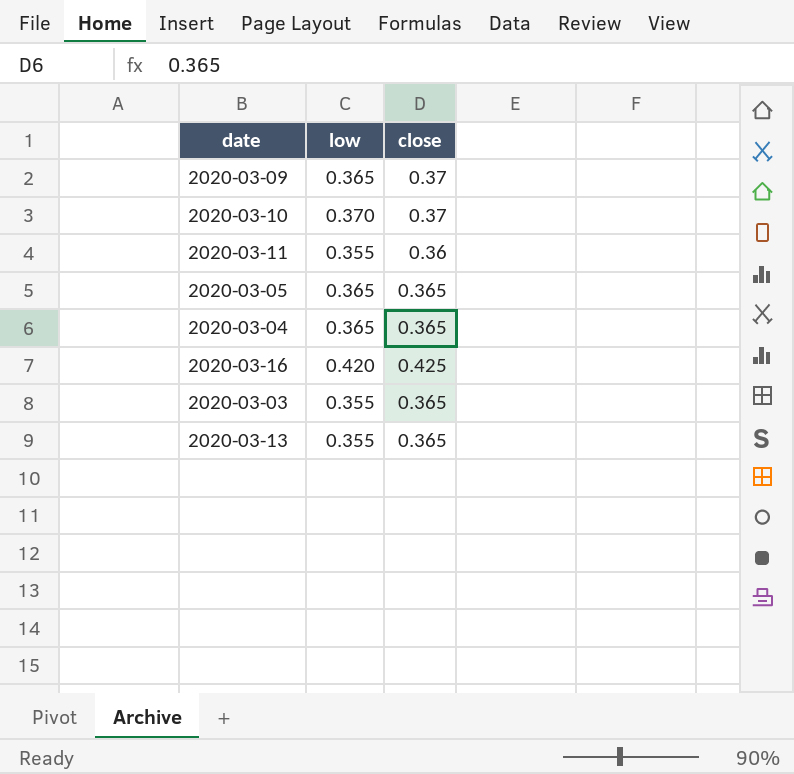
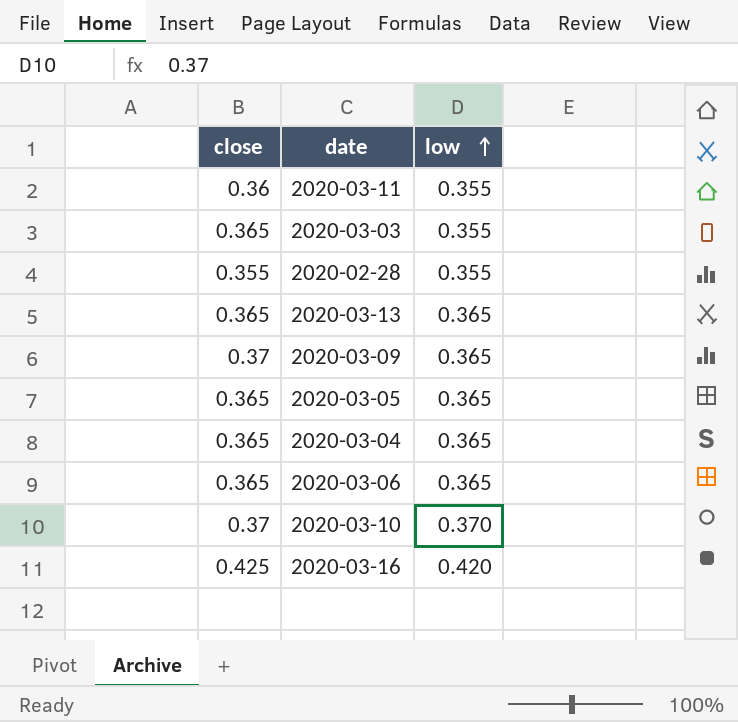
row order: none -> low ascending
column close | position: 3 -> 1
row 2020-02-28: none -> 0.355 | 0.355
2020-03-13 | low: 0.355 -> 0.365
row 2020-03-06: none -> 0.365 | 0.365

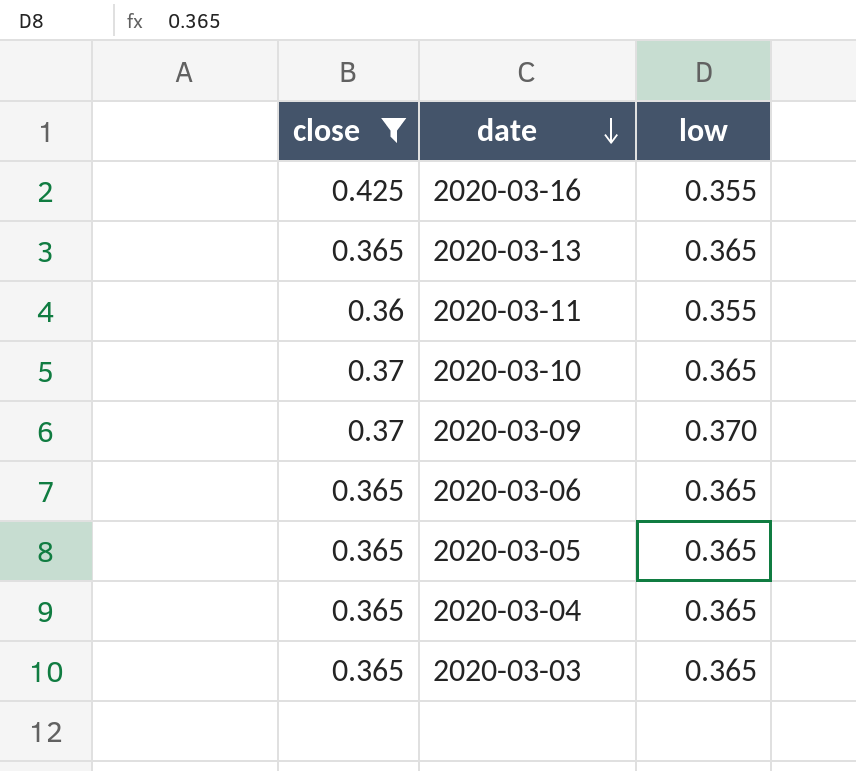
filter: none -> close != 0.355
row order: low ascending -> date descending
2020-03-16 | low: 0.420 -> 0.355
2020-03-10 | low: 0.370 -> 0.365
2020-03-09 | low: 0.365 -> 0.370
2020-03-03 | low: 0.355 -> 0.365

